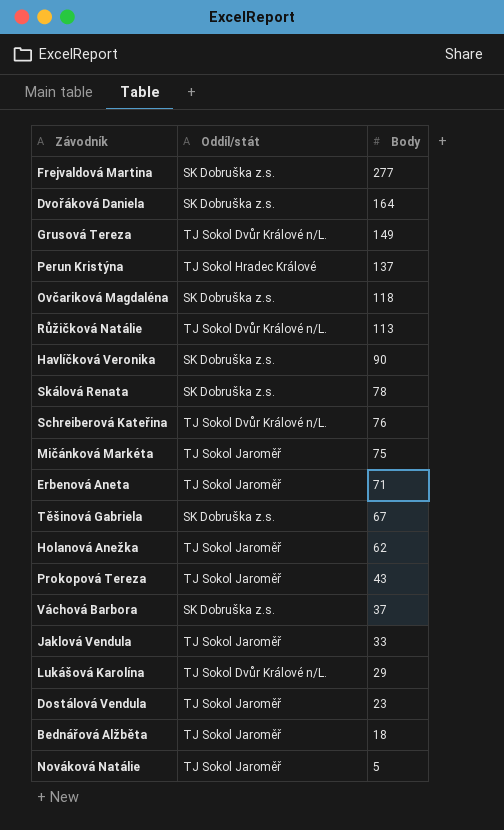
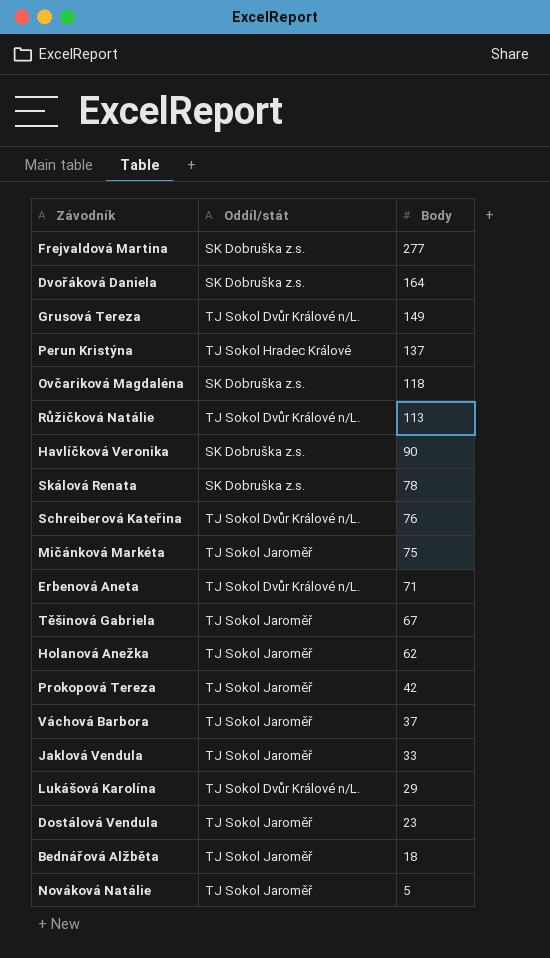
Erbenová Aneta | Oddíl/stát: TJ Sokol Jaroměř -> TJ Sokol Dvůr Králové n/L.
Těšinová Gabriela | Oddíl/stát: SK Dobruška z.s. -> TJ Sokol Jaroměř
Prokopová Tereza | Body: 43 -> 42
Váchová Barbora | Oddíl/stát: SK Dobruška z.s. -> TJ Sokol Jaroměř

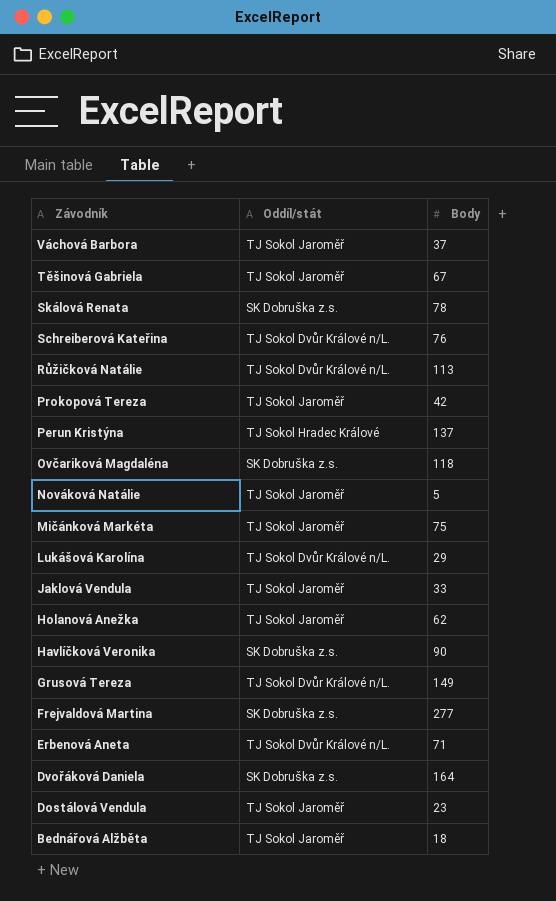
row order: Body descending -> Závodník descending

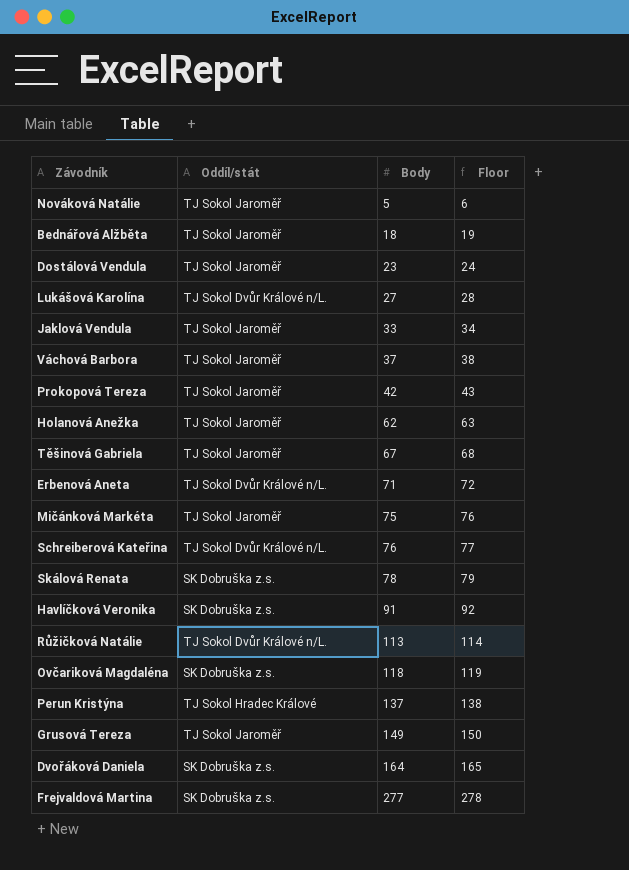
row order: Závodník descending -> Body ascending
column Floor | formula: none -> [Body] + 1
Lukášová Karolína | Body: 29 -> 27
Havlíčková Veronika | Body: 90 -> 91
Grusová Tereza | Oddíl/stát: TJ Sokol Dvůr Králové n/L. -> TJ Sokol Jaroměř

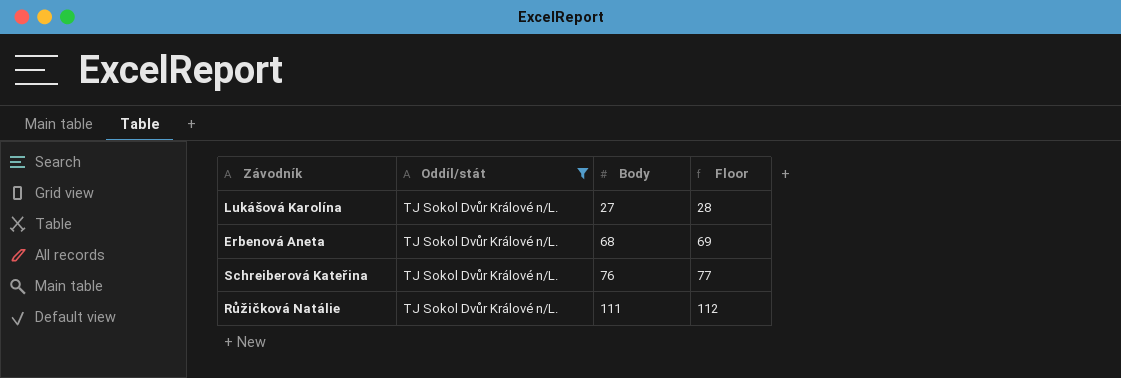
filter: none -> Oddíl/stát = TJ Sokol Dvůr Králové n/L.
Erbenová Aneta | Body: 71 -> 68
Erbenová Aneta | Floor: 72 -> 69
Růžičková Natálie | Body: 113 -> 111
Růžičková Natálie | Floor: 114 -> 112

